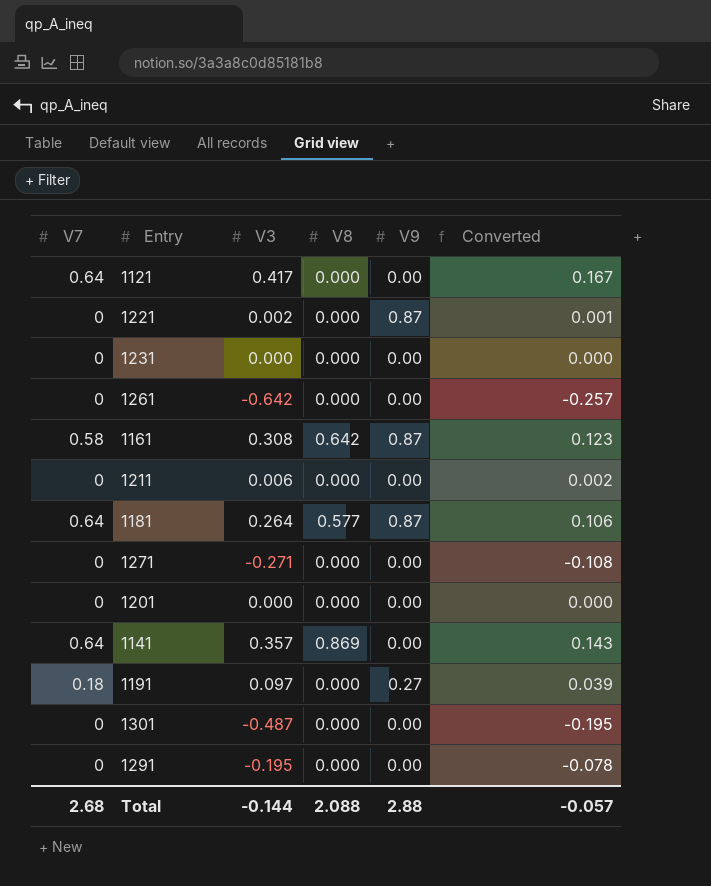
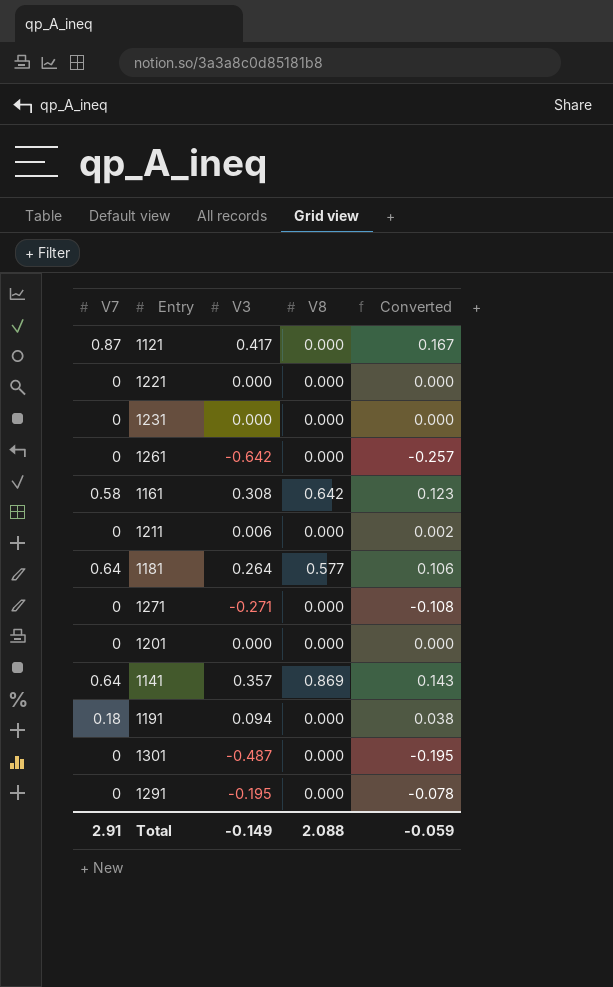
column V9 | position: 5 -> none
1121 | V7: 0.64 -> 0.87
1221 | V3: 0.002 -> 0.000
1221 | Converted: 0.001 -> 0.000
1191 | V3: 0.097 -> 0.094
1191 | Converted: 0.039 -> 0.038
Total | V7: 2.68 -> 2.91
Total | V3: -0.144 -> -0.149
Total | Converted: -0.057 -> -0.059

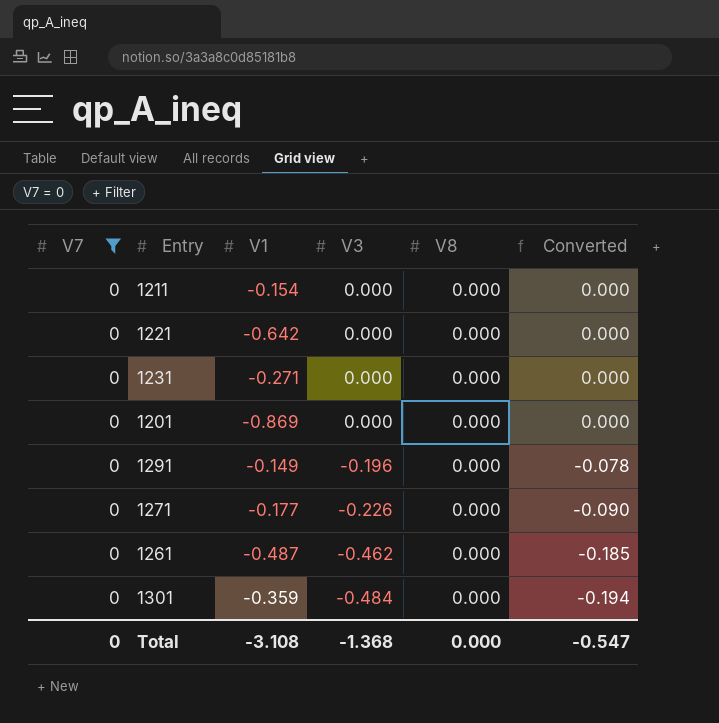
filter: none -> V7 = 0
row order: none -> V3 descending
column V1 | position: none -> 3
1211 | V3: 0.006 -> 0.000
1211 | Converted: 0.002 -> 0.000
1291 | V3: -0.195 -> -0.196
1271 | V3: -0.271 -> -0.226
1271 | Converted: -0.108 -> -0.090
1261 | V3: -0.642 -> -0.462
1261 | Converted: -0.257 -> -0.185
1301 | V3: -0.487 -> -0.484
1301 | Converted: -0.195 -> -0.194
Total | V7: 2.91 -> 0
Total | V3: -0.149 -> -1.368
Total | V8: 2.088 -> 0.000
Total | Converted: -0.059 -> -0.547

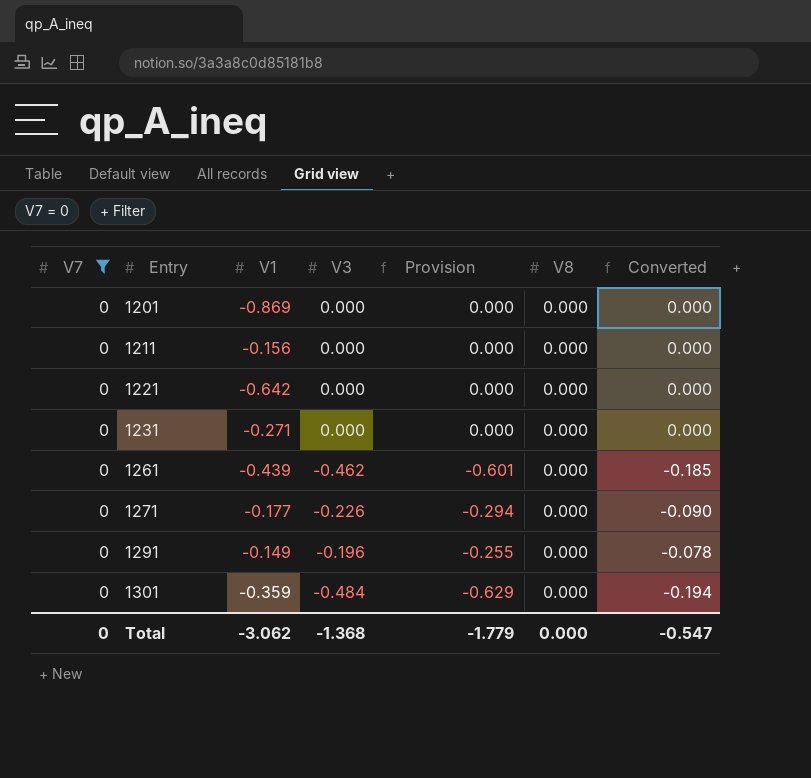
row order: V3 descending -> Entry ascending
column Provision | formula: none -> [V3] * 1.3
1211 | V1: -0.154 -> -0.156
1261 | V1: -0.487 -> -0.439
Total | V1: -3.108 -> -3.062

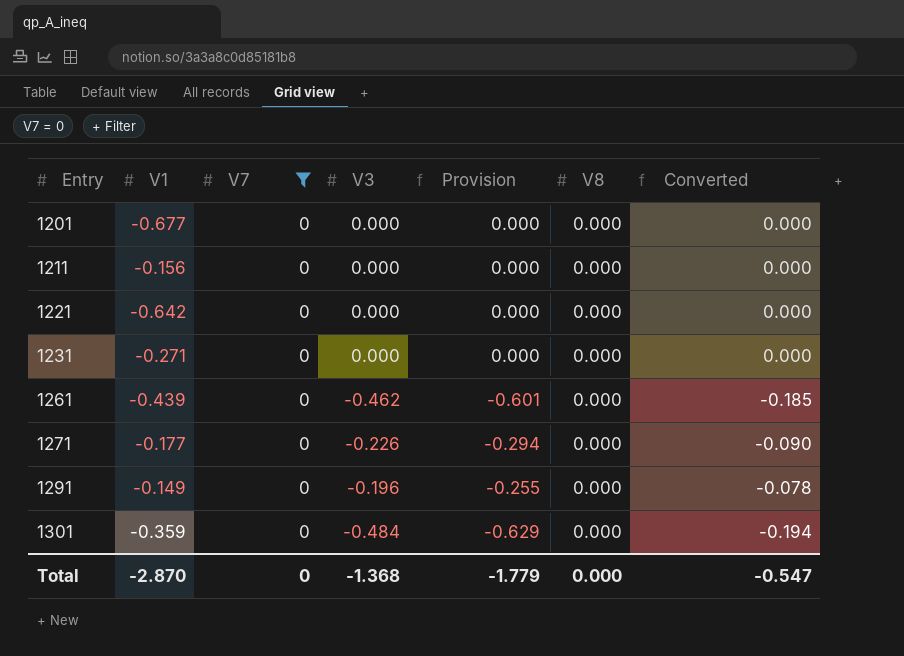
column V7 | position: 1 -> 3
1201 | V1: -0.869 -> -0.677
Total | V1: -3.062 -> -2.870

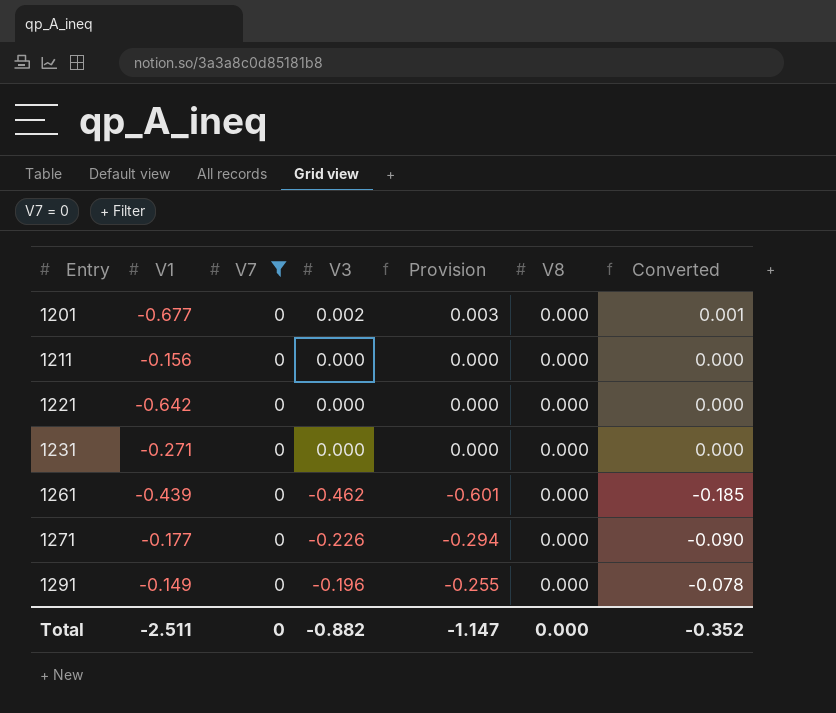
row 1301: -0.359 | 0 | -0.484 | -0.629 | 0.000 | -0.194 -> none
1201 | V3: 0.000 -> 0.002
1201 | Provision: 0.000 -> 0.003
1201 | Converted: 0.000 -> 0.001
Total | V1: -2.870 -> -2.511
Total | V3: -1.368 -> -0.882
Total | Provision: -1.779 -> -1.147
Total | Converted: -0.547 -> -0.352

